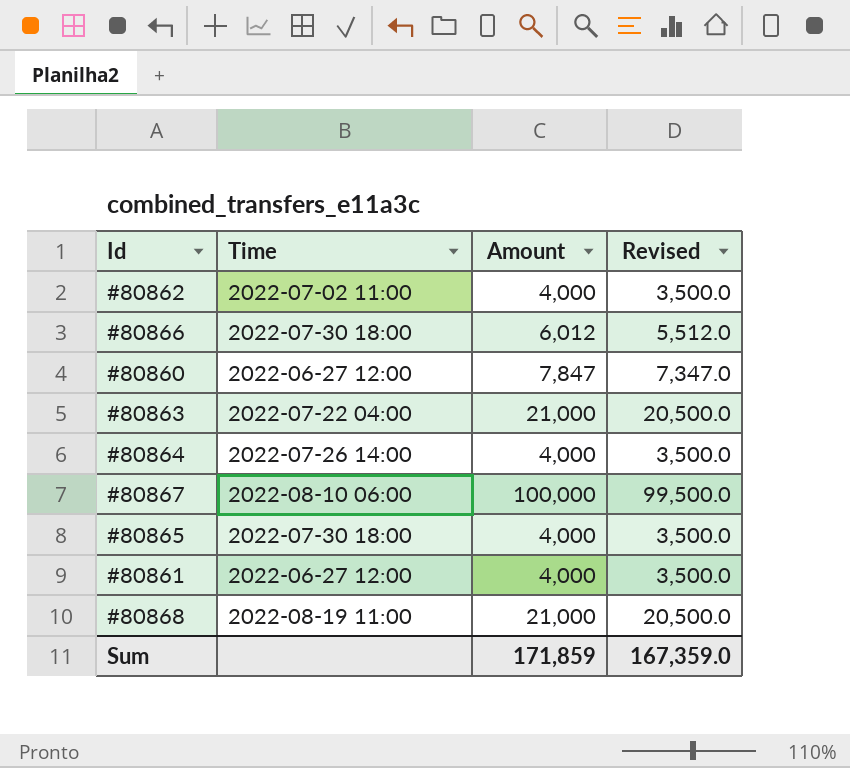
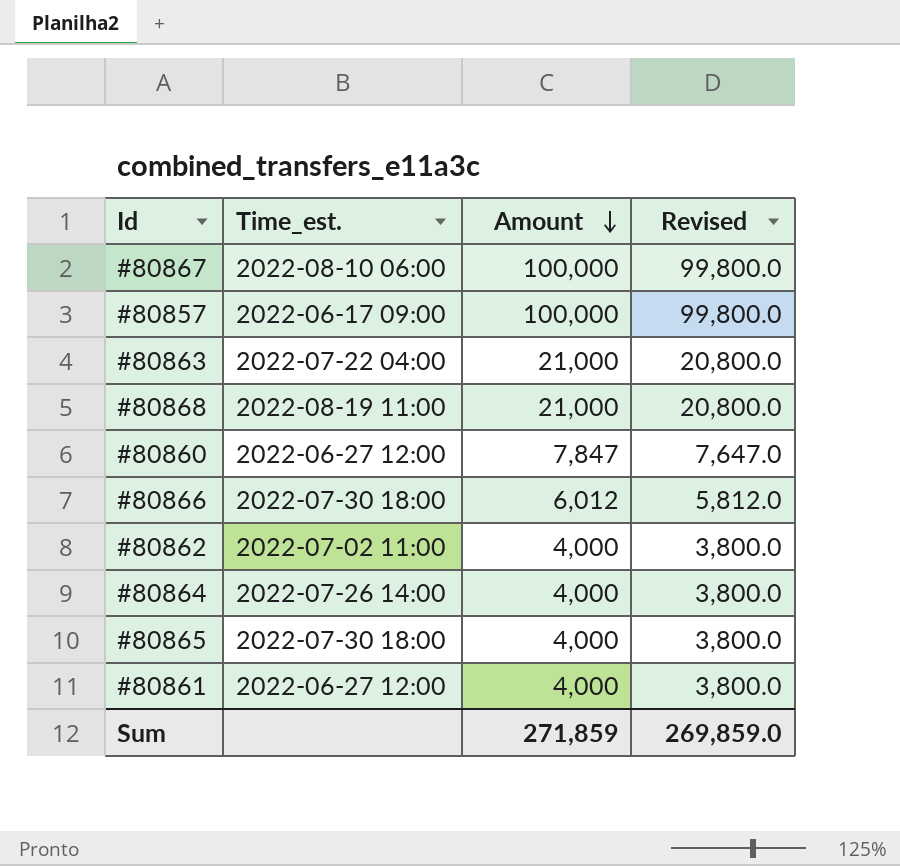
row order: none -> Amount descending
column name: Time -> Time_est.
column Revised | formula: [Amount] - 500 -> [Amount] - 200
row #80857: none -> 2022-06-17 09:00 | 100,000 | 99,800.0
Sum | Amount: 171,859 -> 271,859
Sum | Revised: 167,359.0 -> 269,859.0

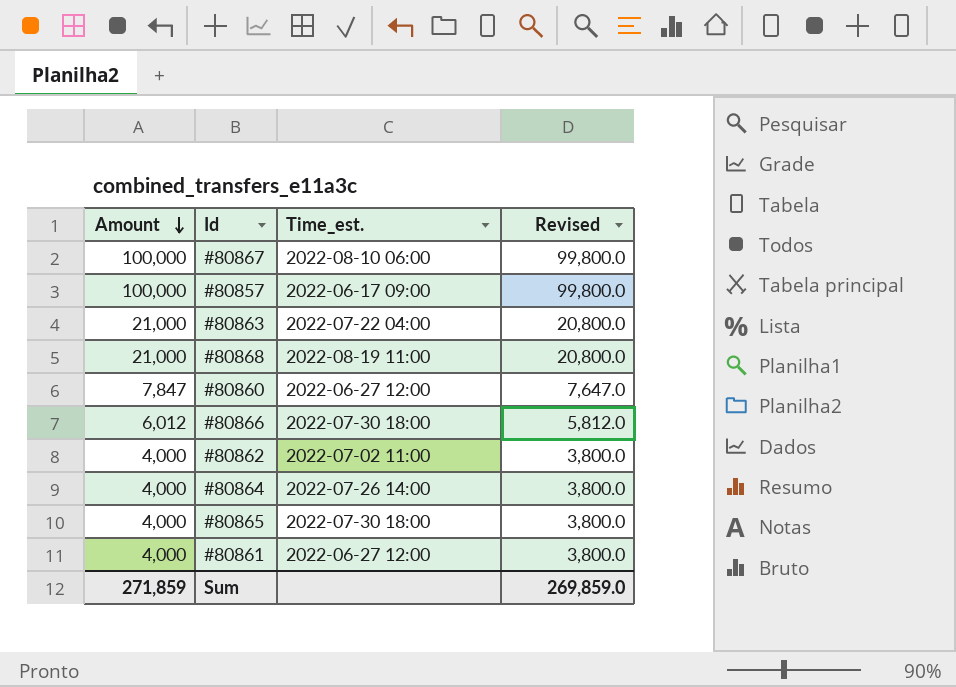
column Amount | position: 3 -> 1

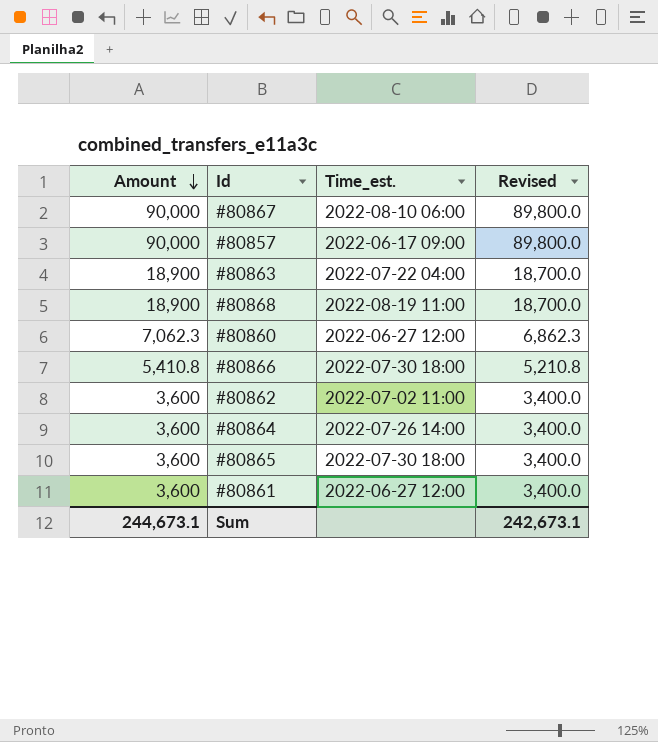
#80867 | Amount: 100,000 -> 90,000
#80867 | Revised: 99,800.0 -> 89,800.0
#80857 | Amount: 100,000 -> 90,000
#80857 | Revised: 99,800.0 -> 89,800.0
#80863 | Amount: 21,000 -> 18,900
#80863 | Revised: 20,800.0 -> 18,700.0
#80868 | Amount: 21,000 -> 18,900
#80868 | Revised: 20,800.0 -> 18,700.0
#80860 | Amount: 7,847 -> 7,062.3
#80860 | Revised: 7,647.0 -> 6,862.3
#80866 | Amount: 6,012 -> 5,410.8
#80866 | Revised: 5,812.0 -> 5,210.8
#80862 | Amount: 4,000 -> 3,600
#80862 | Revised: 3,800.0 -> 3,400.0
#80864 | Amount: 4,000 -> 3,600
#80864 | Revised: 3,800.0 -> 3,400.0
#80865 | Amount: 4,000 -> 3,600
#80865 | Revised: 3,800.0 -> 3,400.0
#80861 | Amount: 4,000 -> 3,600
#80861 | Revised: 3,800.0 -> 3,400.0
Sum | Amount: 271,859 -> 244,673.1
Sum | Revised: 269,859.0 -> 242,673.1

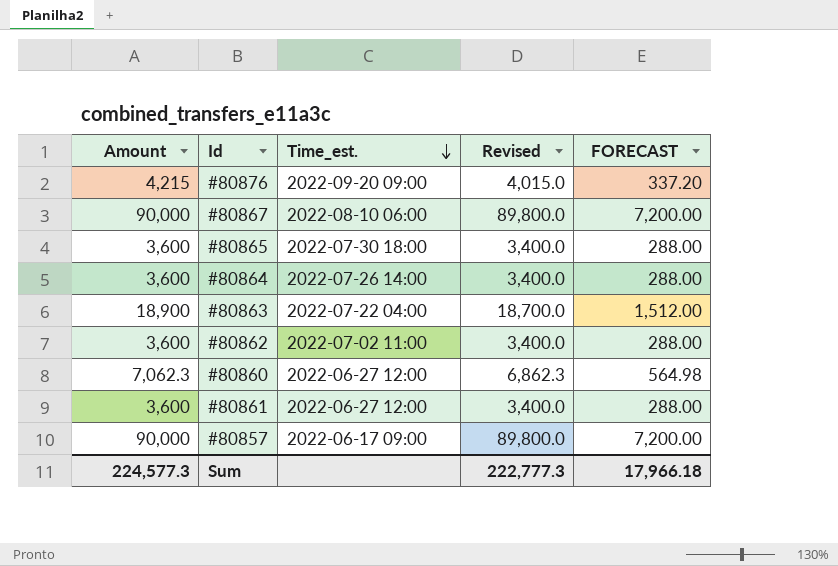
row order: Amount descending -> Time_est. descending
column FORECAST | formula: none -> [Amount] * 0.08
row #80868: 18,900 | 2022-08-19 11:00 | 18,700.0 -> none
row #80866: 5,410.8 | 2022-07-30 18:00 | 5,210.8 -> none
row #80876: none -> 4,215 | 2022-09-20 09:00 | 4,015.0 | 337.20
Sum | Amount: 244,673.1 -> 224,577.3
Sum | Revised: 242,673.1 -> 222,777.3

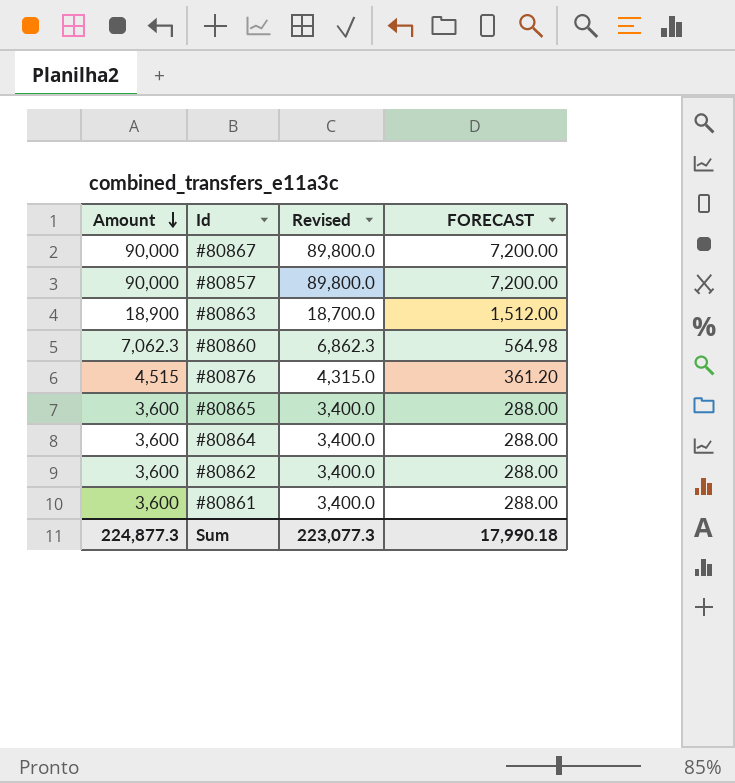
row order: Time_est. descending -> Amount descending
column Time_est. | position: 3 -> none
#80876 | Amount: 4,215 -> 4,515
#80876 | Revised: 4,015.0 -> 4,315.0
#80876 | FORECAST: 337.20 -> 361.20
Sum | Amount: 224,577.3 -> 224,877.3
Sum | Revised: 222,777.3 -> 223,077.3
Sum | FORECAST: 17,966.18 -> 17,990.18

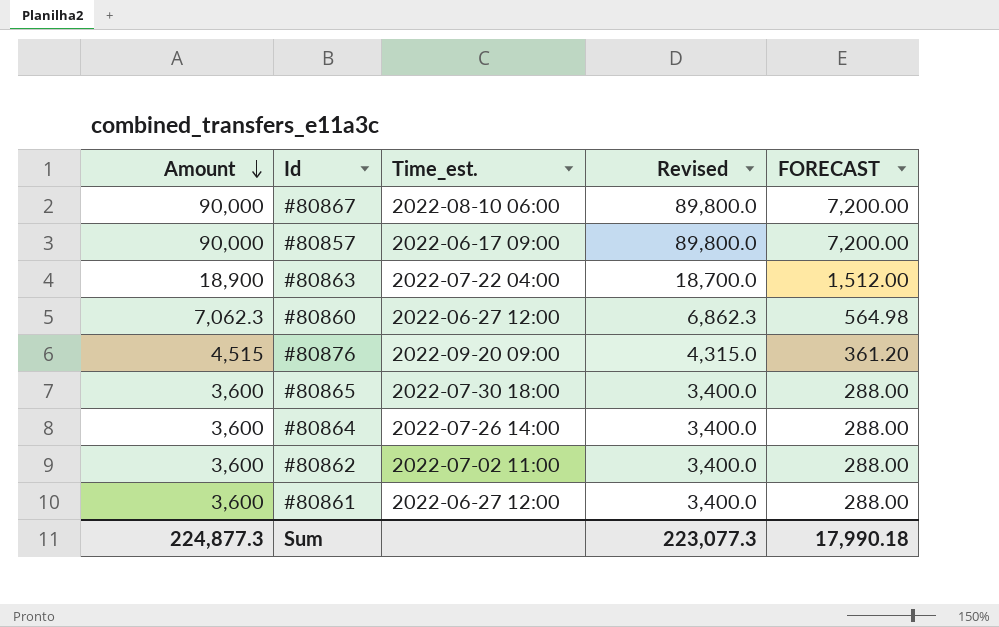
column Time_est. | position: none -> 3

